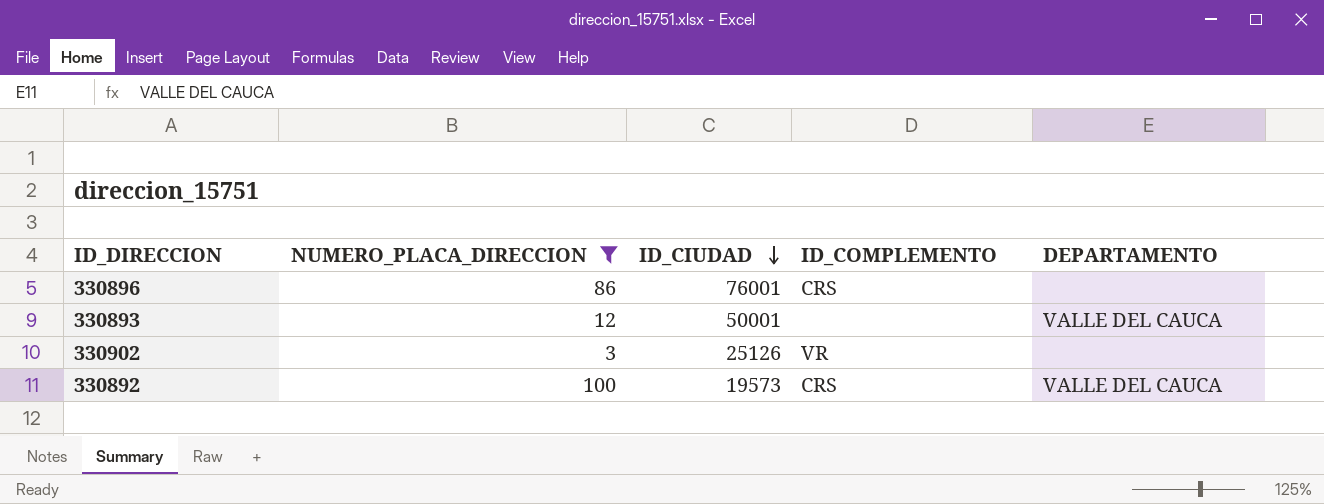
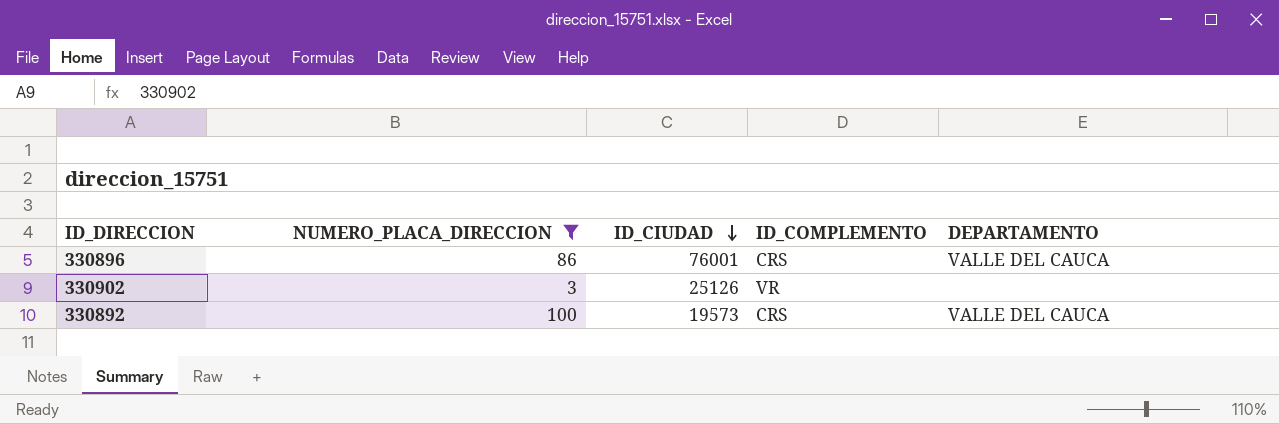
row 330893: 12 | 50001 | none | VALLE DEL CAUCA -> none
330896 | DEPARTAMENTO: none -> VALLE DEL CAUCA

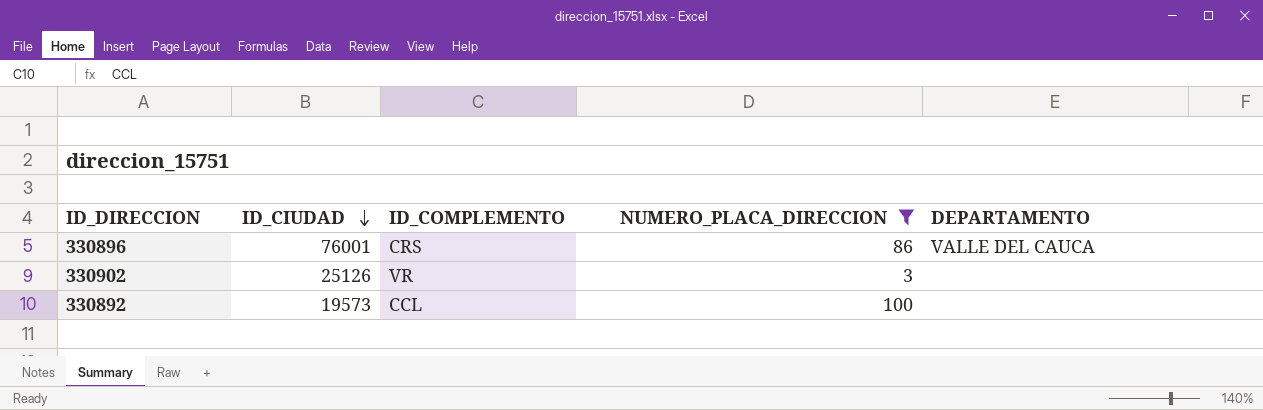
column NUMERO_PLACA_DIRECCION | position: 2 -> 4
330892 | ID_COMPLEMENTO: CRS -> CCL
330892 | DEPARTAMENTO: VALLE DEL CAUCA -> none

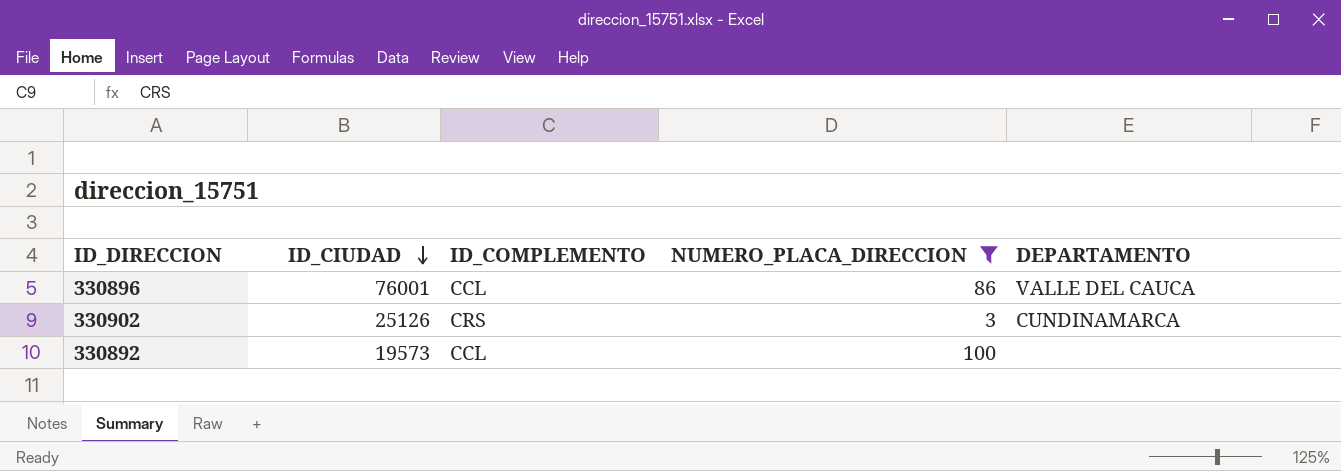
330896 | ID_COMPLEMENTO: CRS -> CCL
330902 | ID_COMPLEMENTO: VR -> CRS
330902 | DEPARTAMENTO: none -> CUNDINAMARCA

